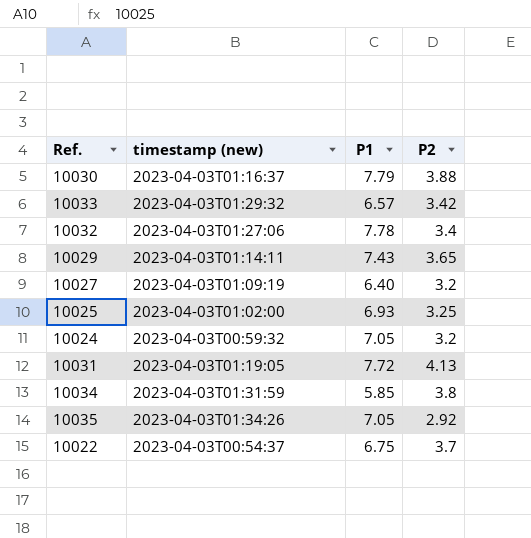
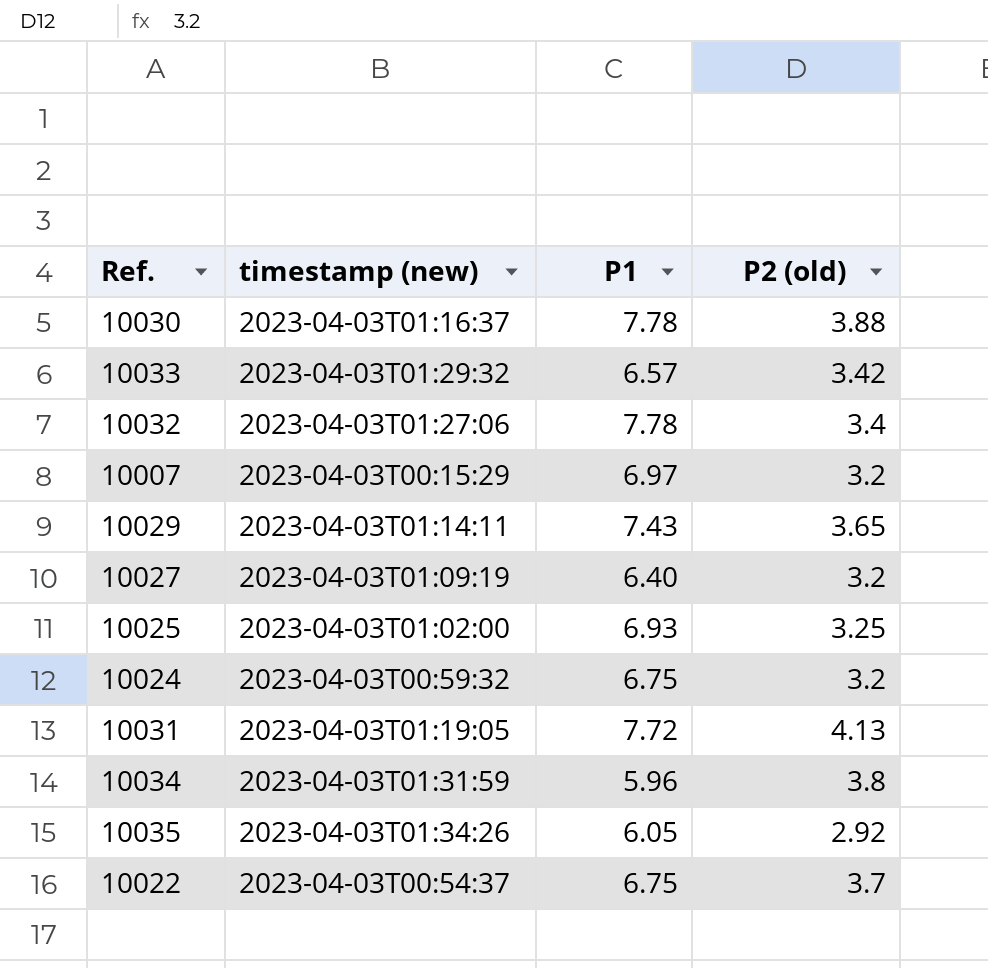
column name: P2 -> P2 (old)
10030 | P1: 7.79 -> 7.78
row 10007: none -> 2023-04-03T00:15:29 | 6.97 | 3.2
10024 | P1: 7.05 -> 6.75
10034 | P1: 5.85 -> 5.96
10035 | P1: 7.05 -> 6.05

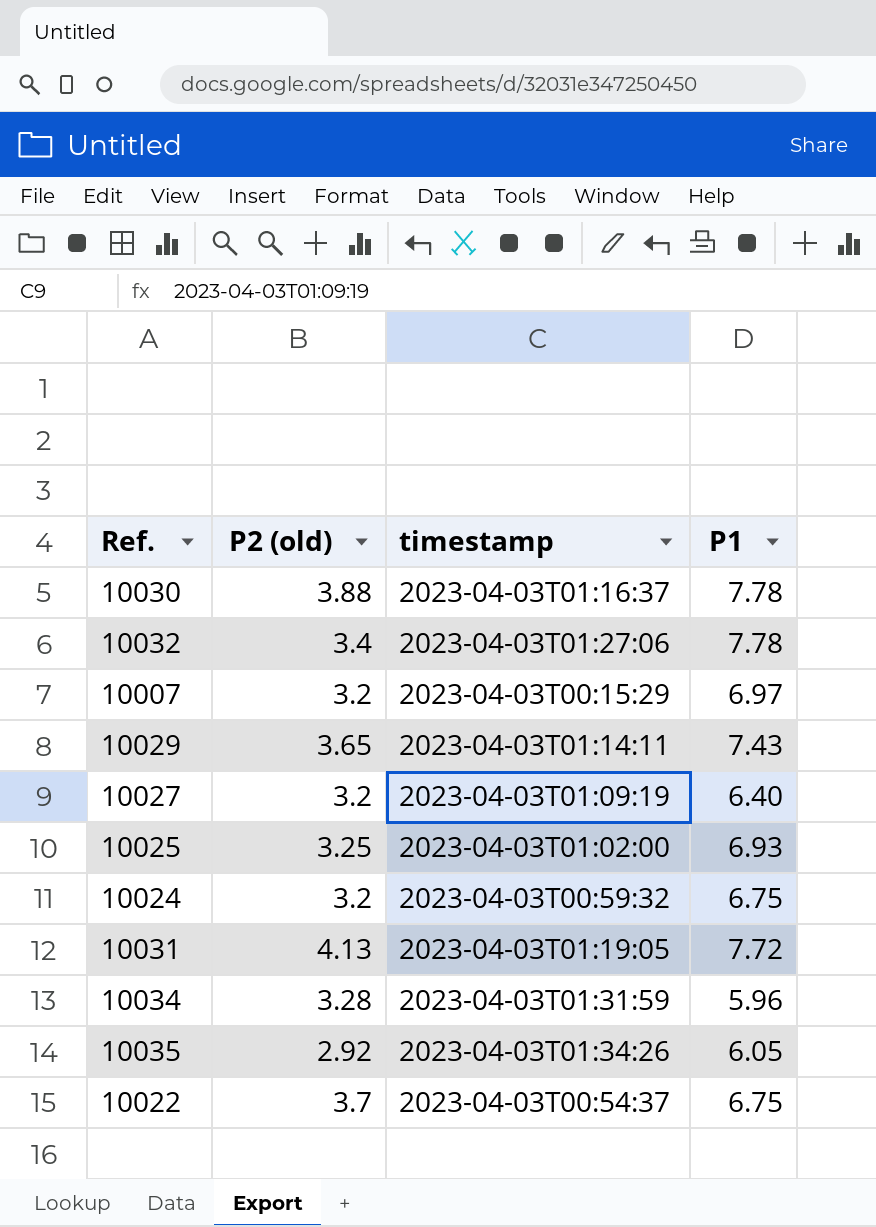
column P2 (old) | position: 4 -> 2
column name: timestamp (new) -> timestamp
row 10033: 2023-04-03T01:29:32 | 6.57 | 3.42 -> none
10034 | P2 (old): 3.8 -> 3.28

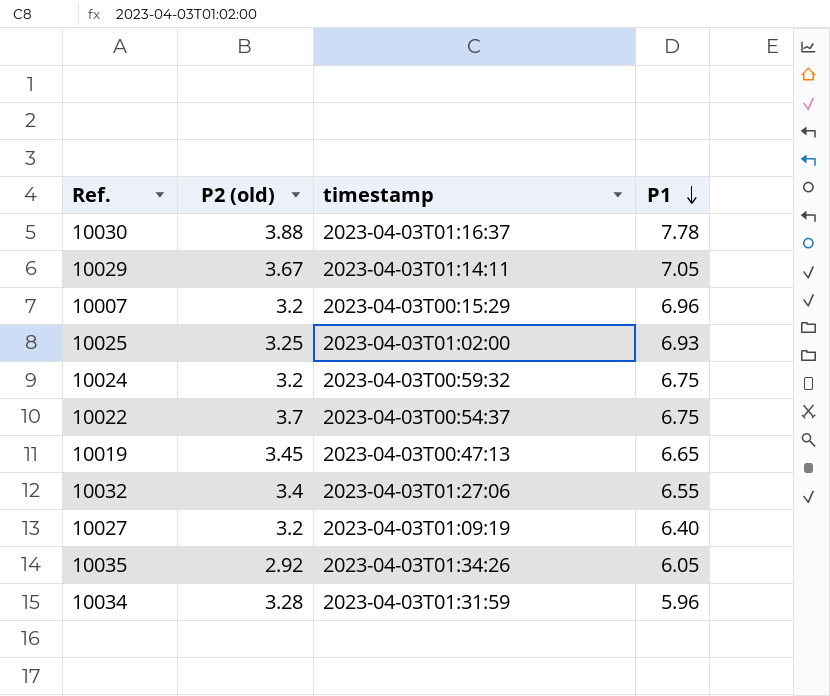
row order: none -> P1 descending
row 10031: 4.13 | 2023-04-03T01:19:05 | 7.72 -> none
10029 | P2 (old): 3.65 -> 3.67
10029 | P1: 7.43 -> 7.05
10007 | P1: 6.97 -> 6.96
row 10019: none -> 3.45 | 2023-04-03T00:47:13 | 6.65
10032 | P1: 7.78 -> 6.55

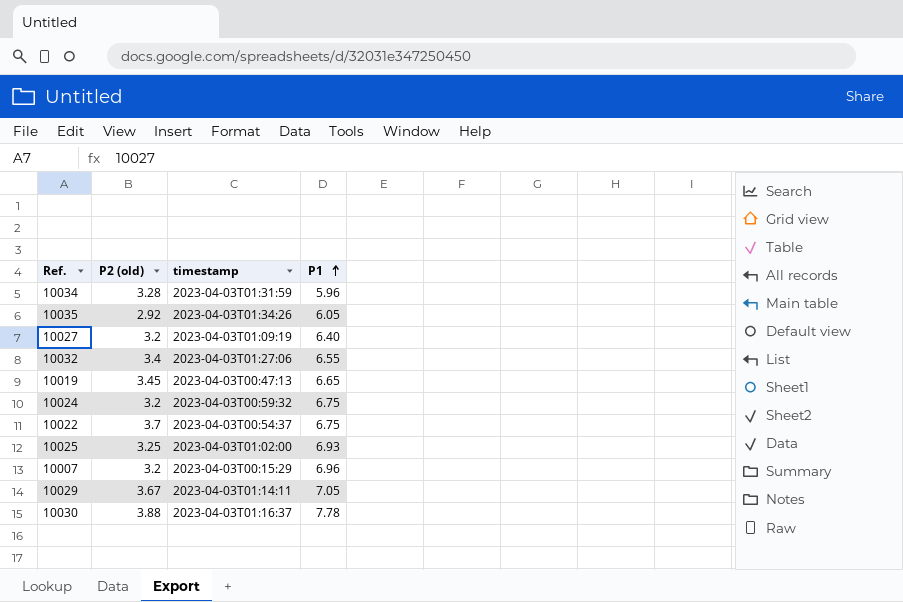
row order: P1 descending -> P1 ascending

